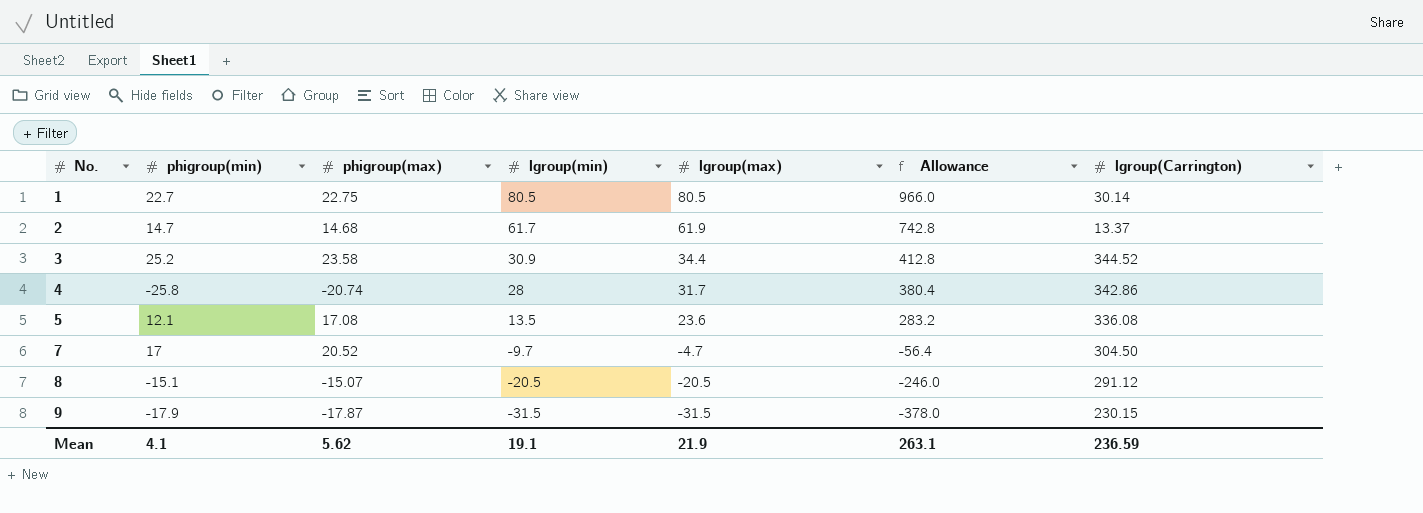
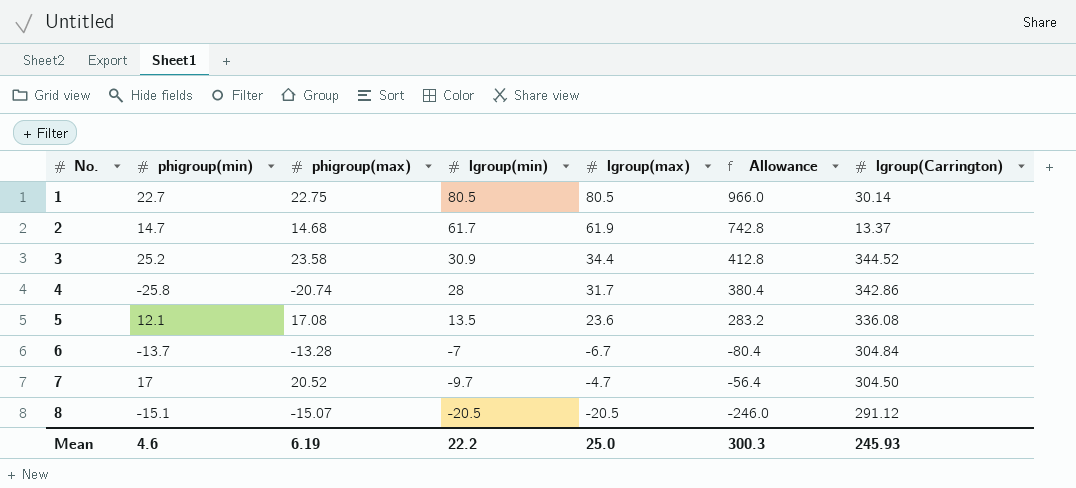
row 9: -17.9 | -17.87 | -31.5 | -31.5 | -378.0 | 230.15 -> none
row 6: none -> -13.7 | -13.28 | -7 | -6.7 | -80.4 | 304.84
Mean | phigroup(min): 4.1 -> 4.6
Mean | phigroup(max): 5.62 -> 6.19
Mean | lgroup(min): 19.1 -> 22.2
Mean | lgroup(max): 21.9 -> 25.0
Mean | Allowance: 263.1 -> 300.3
Mean | lgroup(Carrington): 236.59 -> 245.93

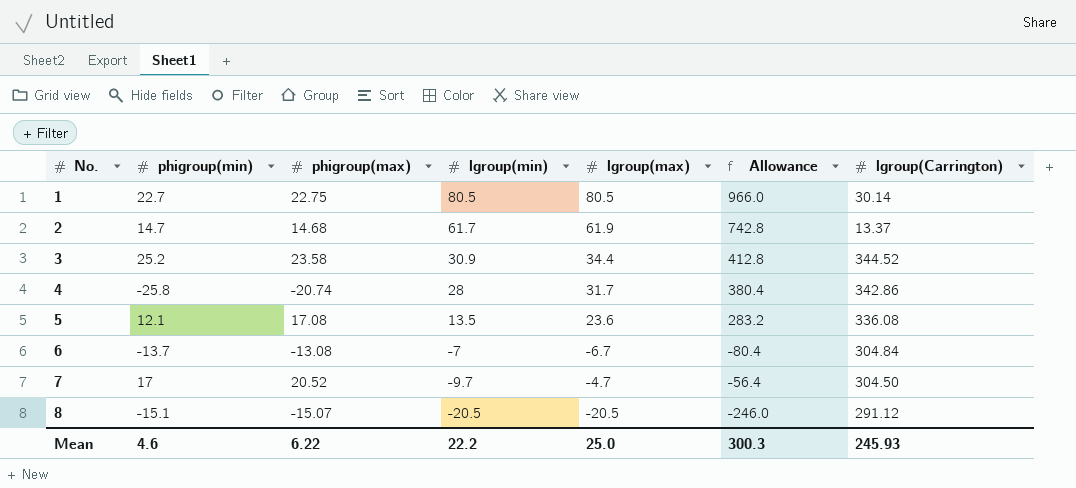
6 | phigroup(max): -13.28 -> -13.08
Mean | phigroup(max): 6.19 -> 6.22

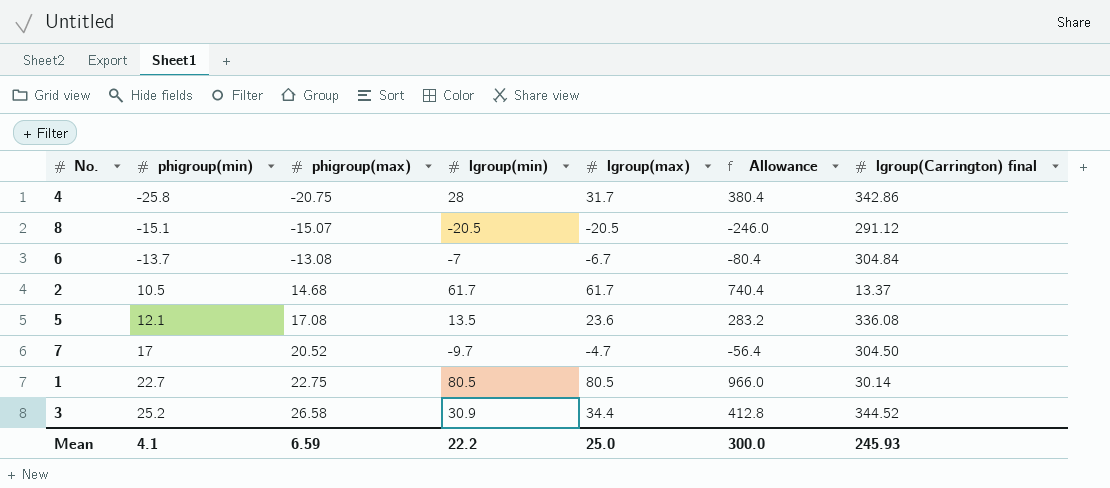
row order: No. ascending -> phigroup(min) ascending
column name: lgroup(Carrington) -> lgroup(Carrington) final
4 | phigroup(max): -20.74 -> -20.75
2 | phigroup(min): 14.7 -> 10.5
2 | lgroup(max): 61.9 -> 61.7
2 | Allowance: 742.8 -> 740.4
3 | phigroup(max): 23.58 -> 26.58
Mean | phigroup(min): 4.6 -> 4.1
Mean | phigroup(max): 6.22 -> 6.59
Mean | Allowance: 300.3 -> 300.0

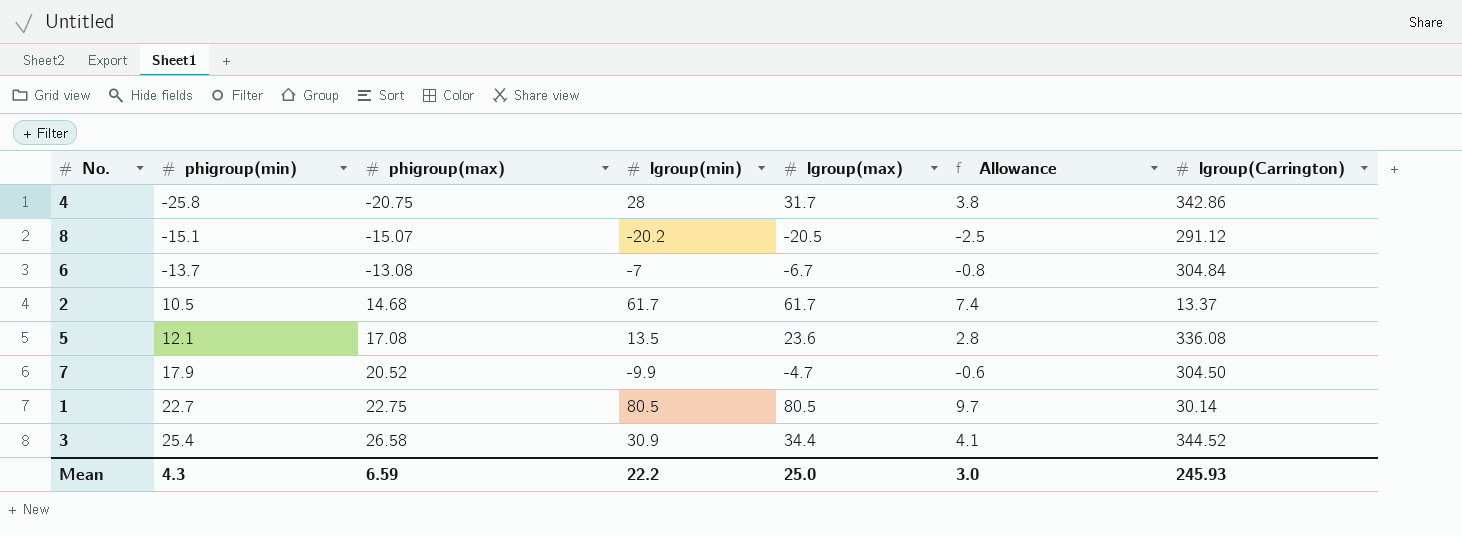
column Allowance | formula: [lgroup(max)] * 12 -> [lgroup(max)] * 0.12
column name: lgroup(Carrington) final -> lgroup(Carrington)
8 | lgroup(min): -20.5 -> -20.2
7 | phigroup(min): 17 -> 17.9
7 | lgroup(min): -9.7 -> -9.9
3 | phigroup(min): 25.2 -> 25.4
Mean | phigroup(min): 4.1 -> 4.3
Mean | Allowance: 300.0 -> 3.0

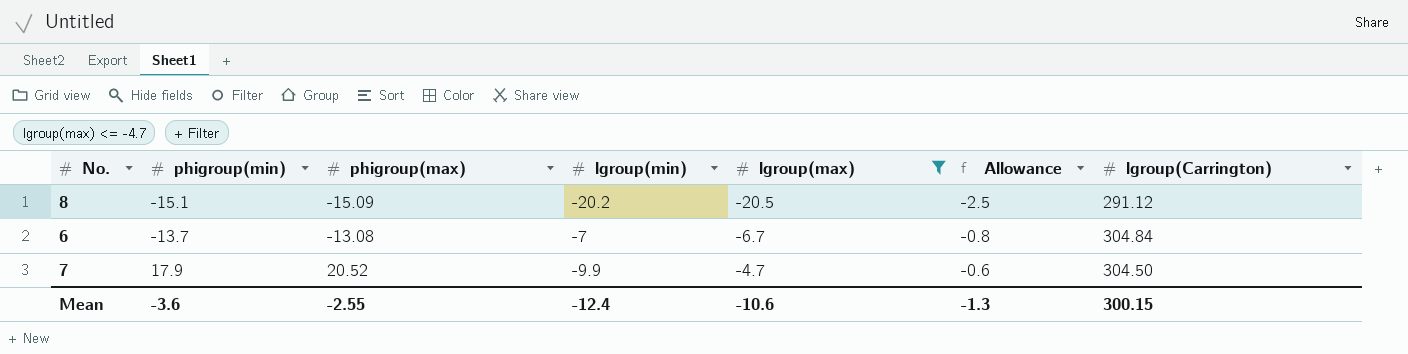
filter: none -> lgroup(max) <= -4.7
8 | phigroup(max): -15.07 -> -15.09
Mean | phigroup(min): 4.3 -> -3.6
Mean | phigroup(max): 6.59 -> -2.55
Mean | lgroup(min): 22.2 -> -12.4
Mean | lgroup(max): 25.0 -> -10.6
Mean | Allowance: 3.0 -> -1.3
Mean | lgroup(Carrington): 245.93 -> 300.15

